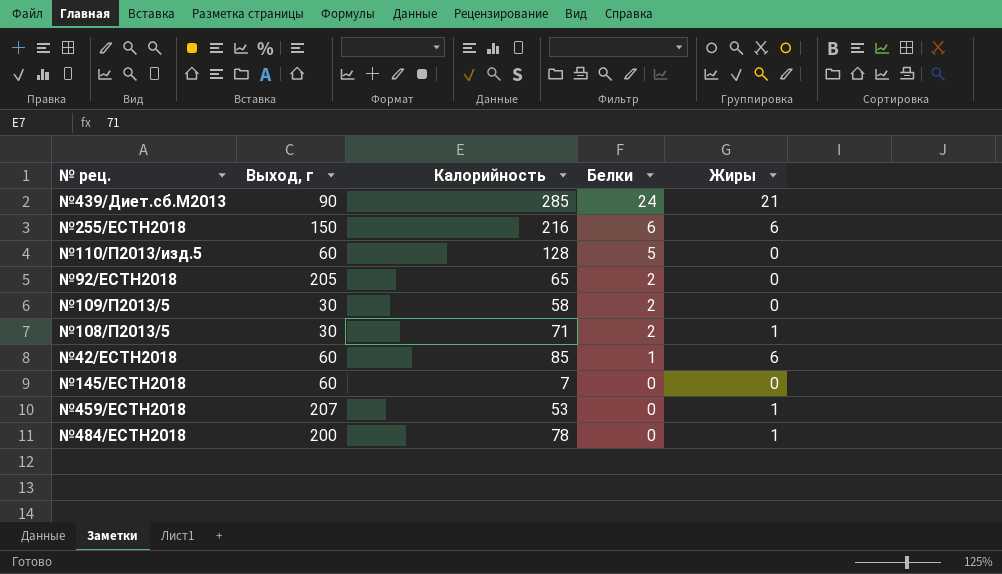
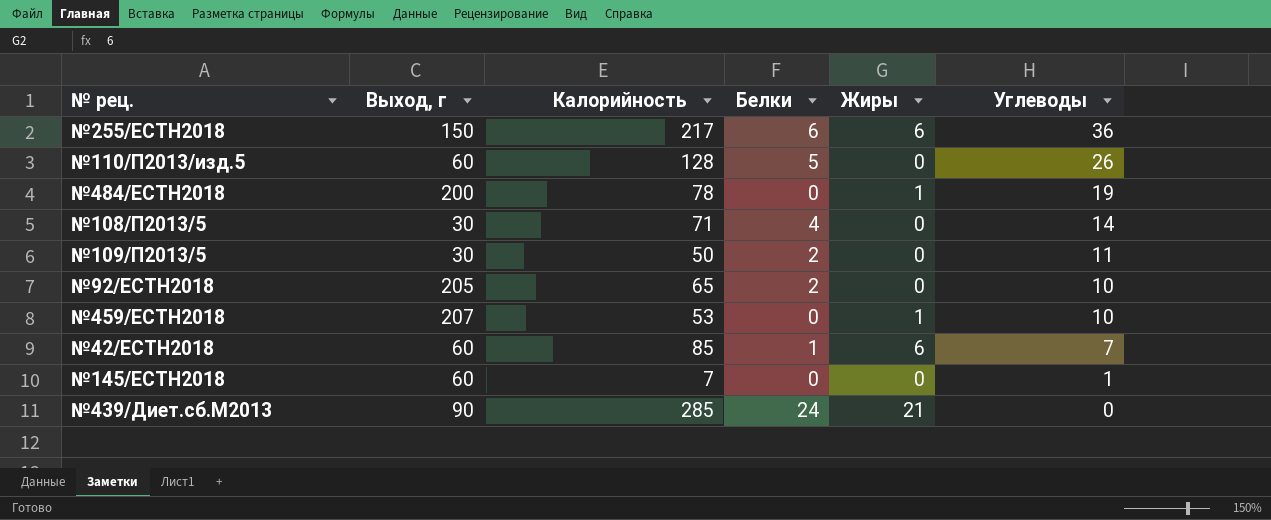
row order: Белки descending -> Углеводы descending
column Углеводы | position: none -> 6
№255/ЕСТН2018 | Калорийность: 216 -> 217
№108/П2013/5 | Белки: 2 -> 4
№108/П2013/5 | Жиры: 1 -> 0
№109/П2013/5 | Калорийность: 58 -> 50

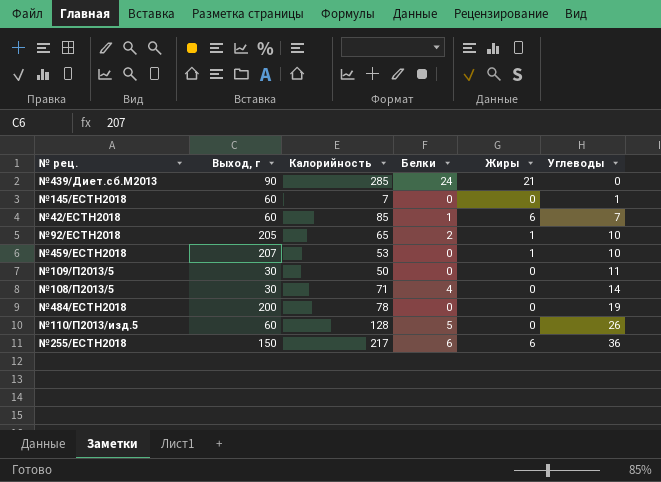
row order: Углеводы descending -> Углеводы ascending
№92/ЕСТН2018 | Жиры: 0 -> 1
№109/П2013/5 | Белки: 2 -> 0
№484/ЕСТН2018 | Жиры: 1 -> 0

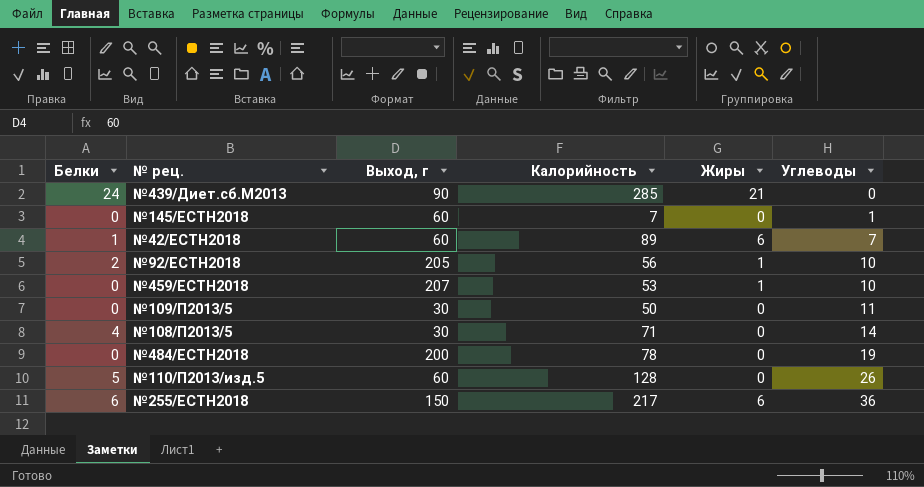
column Белки | position: 4 -> 1
№42/ЕСТН2018 | Калорийность: 85 -> 89
№92/ЕСТН2018 | Калорийность: 65 -> 56

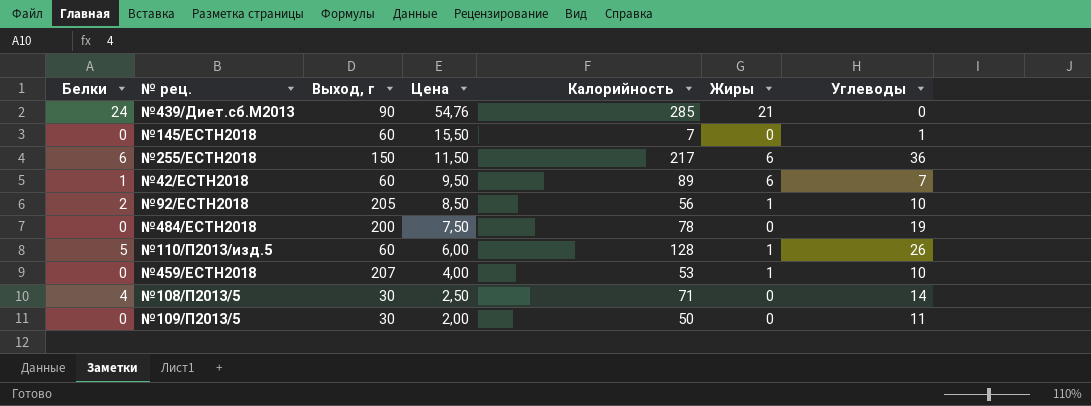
row order: Углеводы ascending -> Цена descending
column Цена | position: none -> 4
№110/П2013/изд.5 | Жиры: 0 -> 1

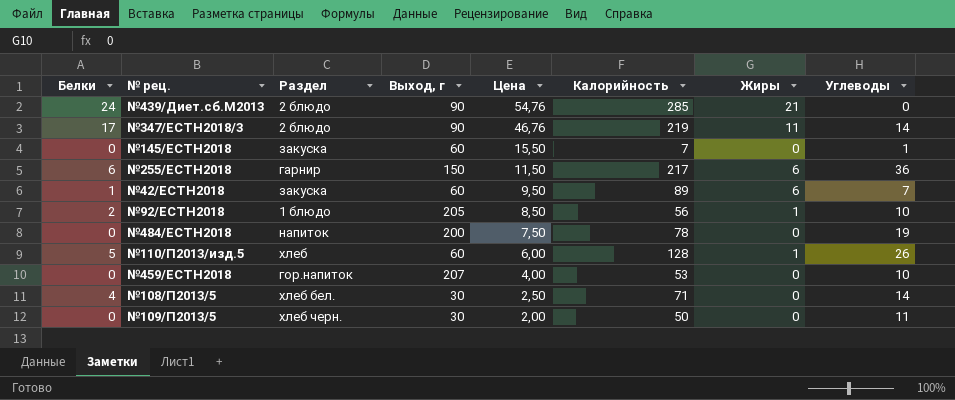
column Раздел | position: none -> 3
row №347/ЕСТН2018/3: none -> 17 | 2 блюдо | 90 | 46,76 | 219 | 11 | 14
№459/ЕСТН2018 | Жиры: 1 -> 0

